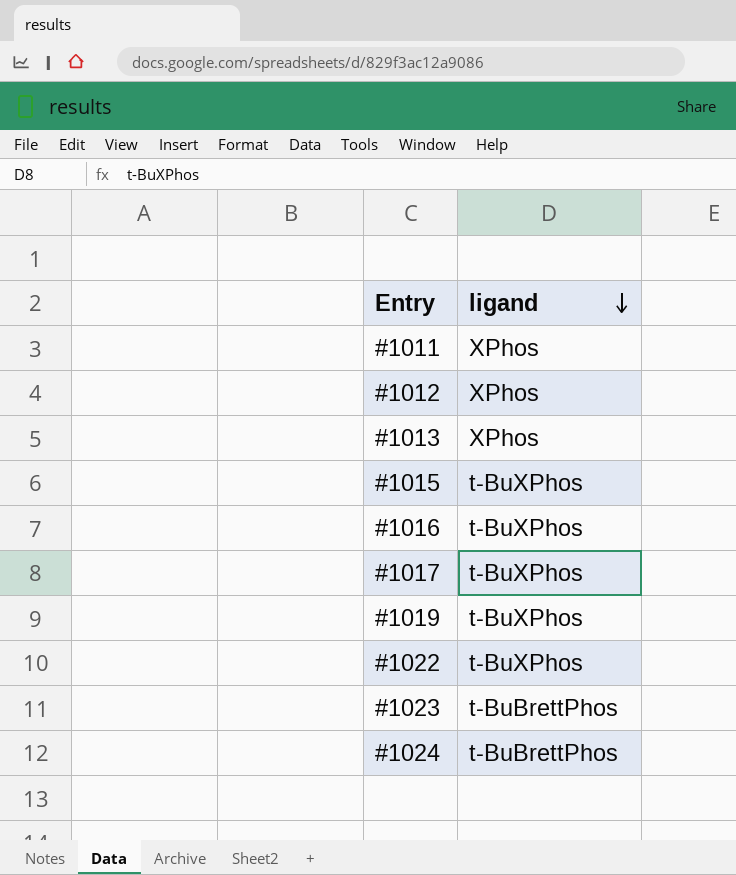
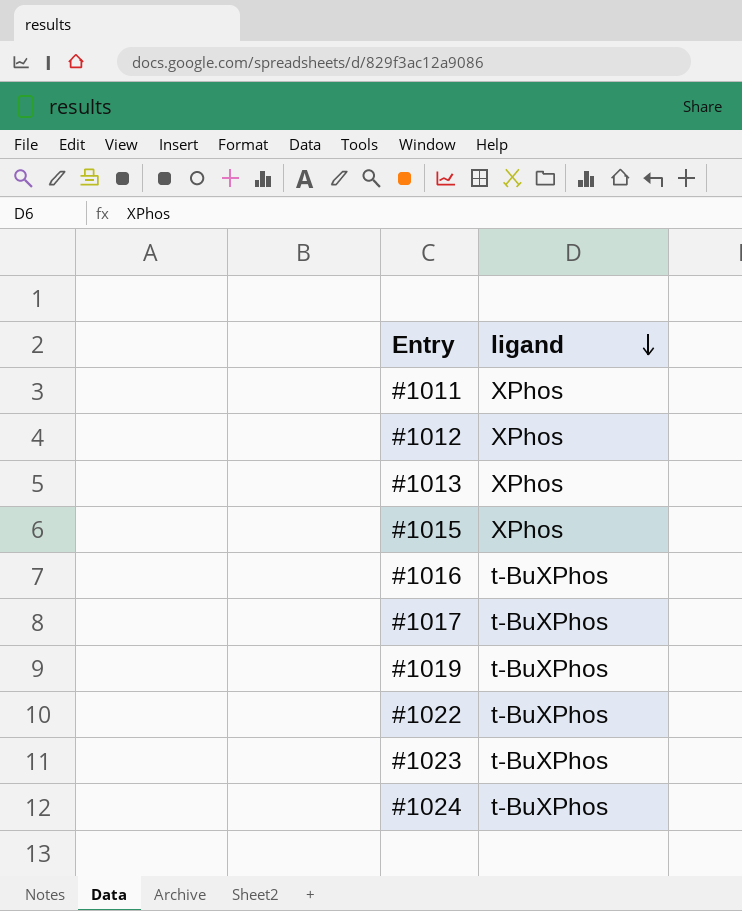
#1015 | ligand: t-BuXPhos -> XPhos
#1023 | ligand: t-BuBrettPhos -> t-BuXPhos
#1024 | ligand: t-BuBrettPhos -> t-BuXPhos

